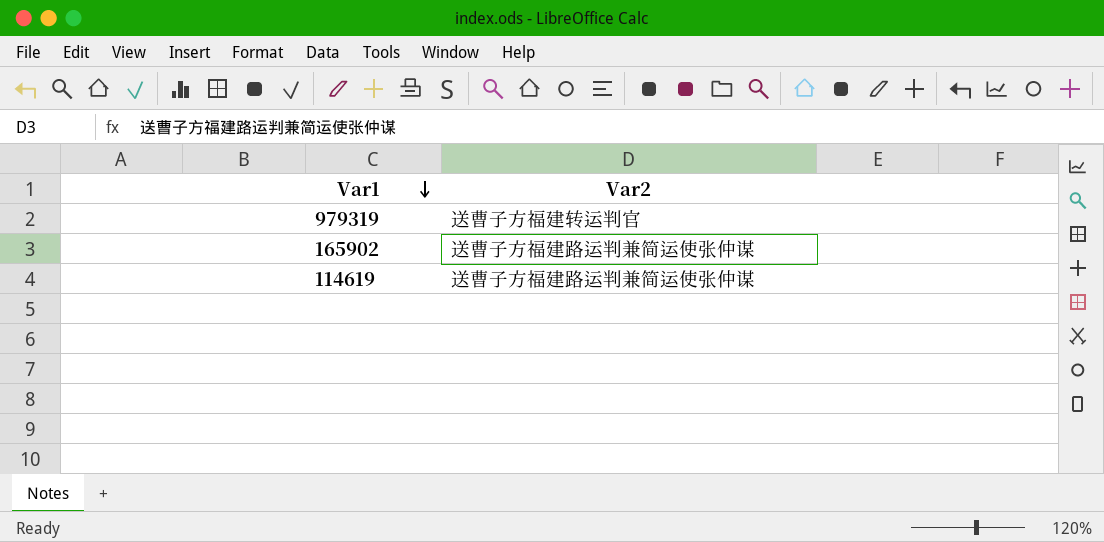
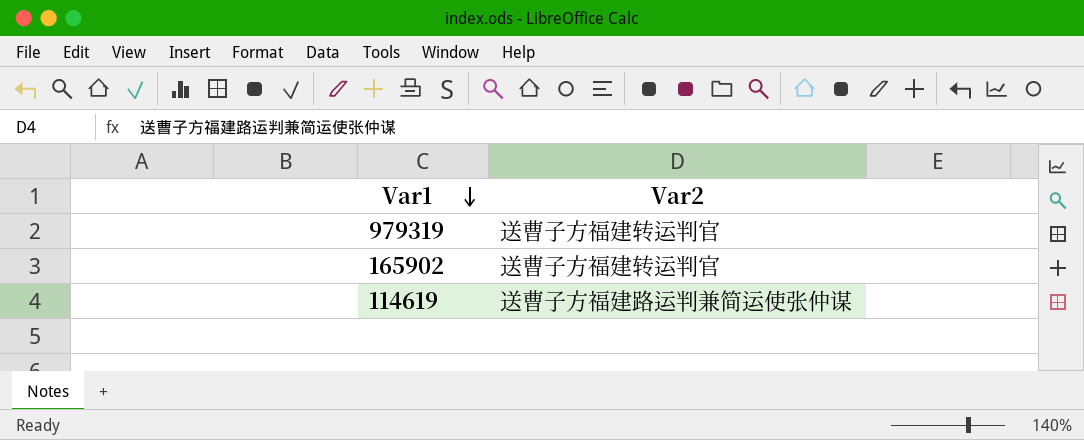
165902 | Var2: 送曹子方福建路运判兼简运使张仲谋 -> 送曹子方福建转运判官

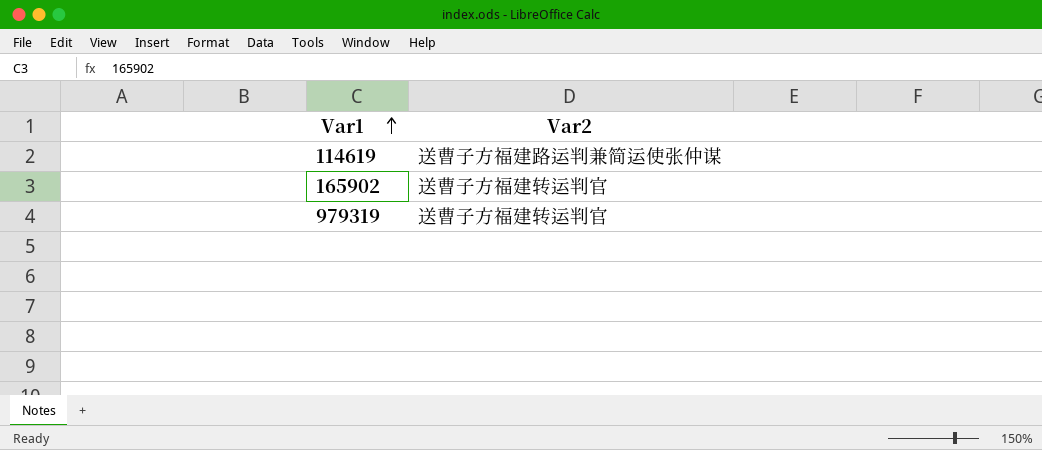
row order: Var1 descending -> Var1 ascending

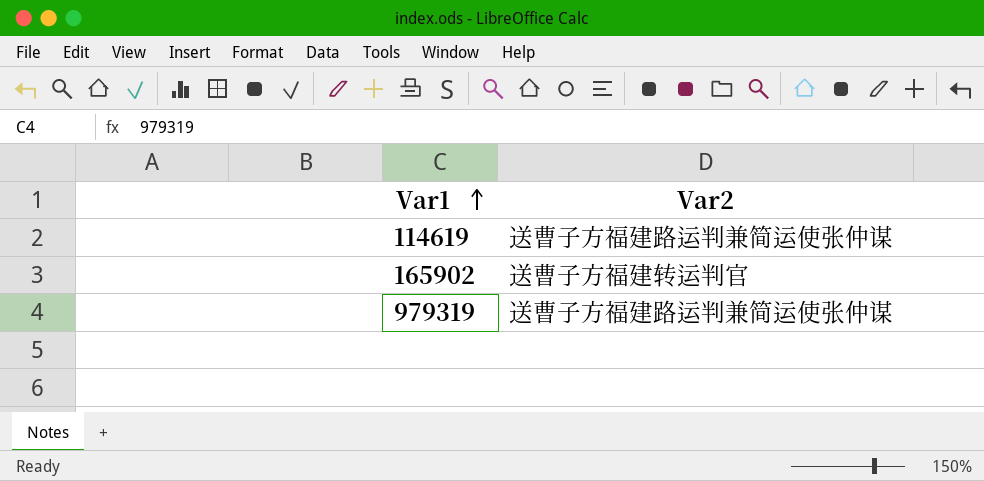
979319 | Var2: 送曹子方福建转运判官 -> 送曹子方福建路运判兼简运使张仲谋

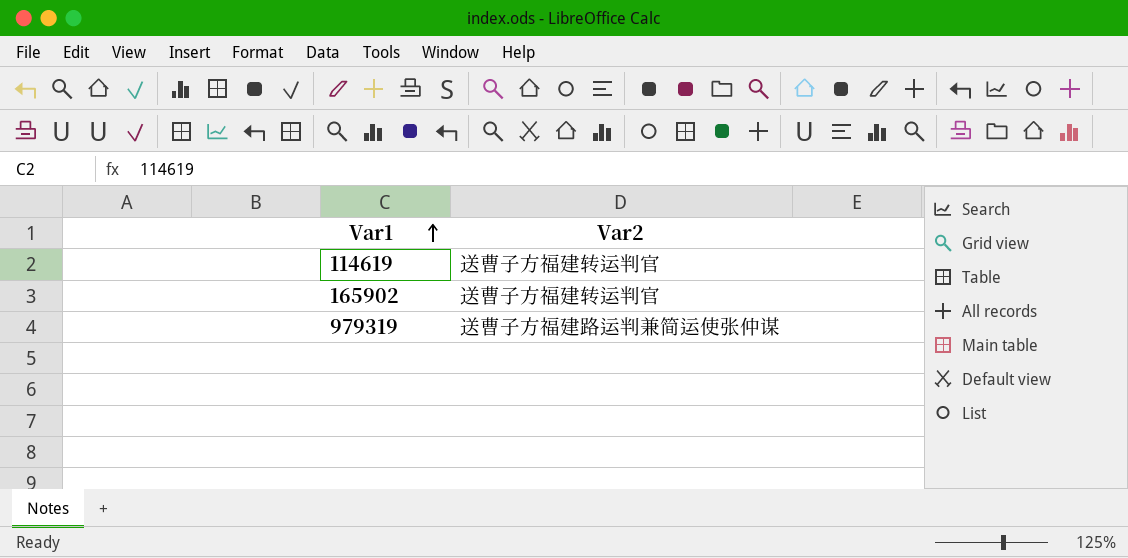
114619 | Var2: 送曹子方福建路运判兼简运使张仲谋 -> 送曹子方福建转运判官

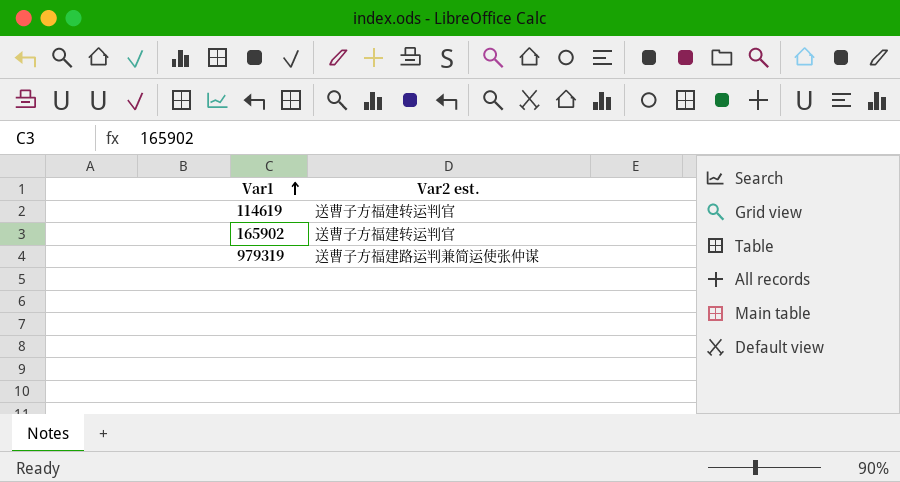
column name: Var2 -> Var2 est.

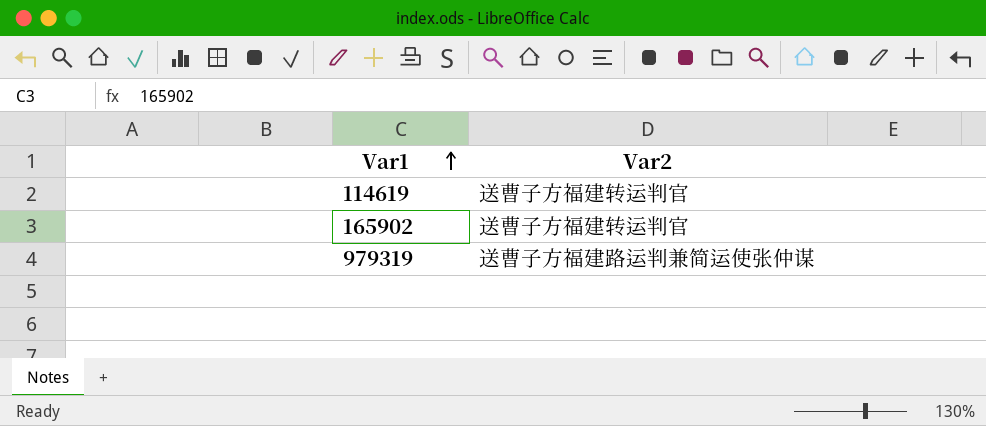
column name: Var2 est. -> Var2

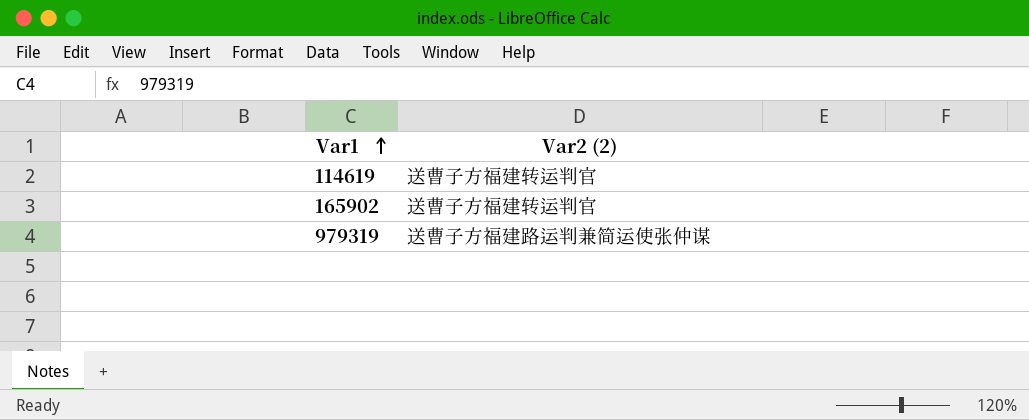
column name: Var2 -> Var2 (2)

